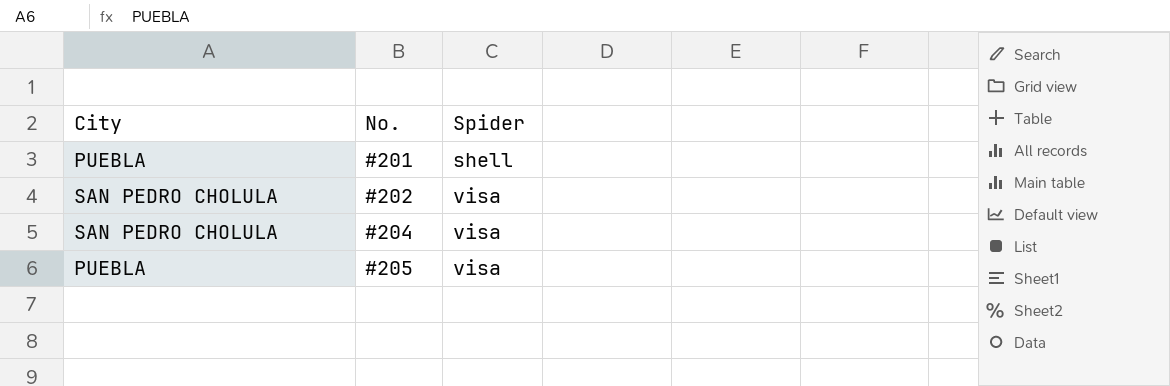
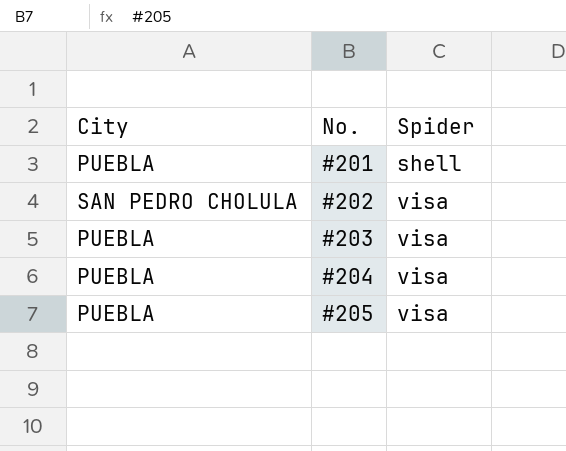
row #203: none -> PUEBLA | visa
#204 | City: SAN PEDRO CHOLULA -> PUEBLA

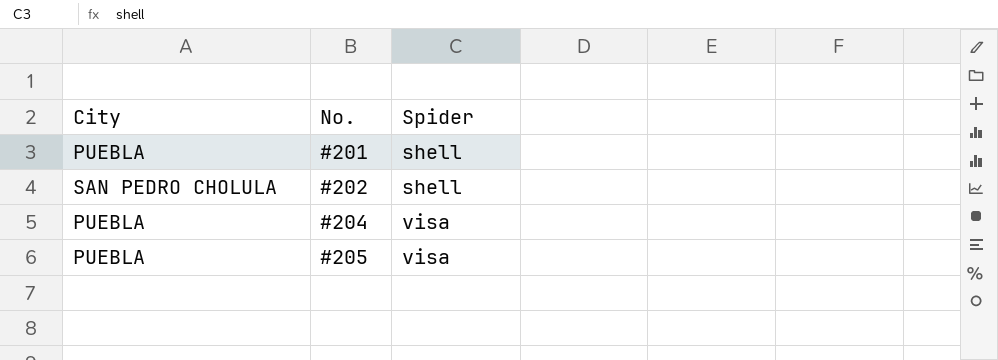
row #203: PUEBLA | visa -> none
#202 | Spider: visa -> shell

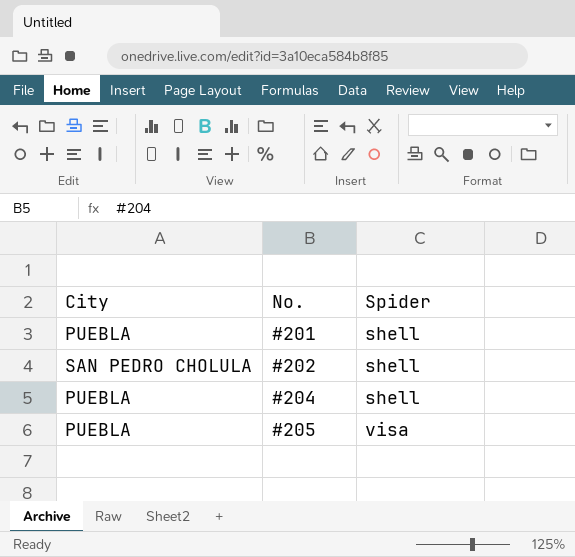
#204 | Spider: visa -> shell

